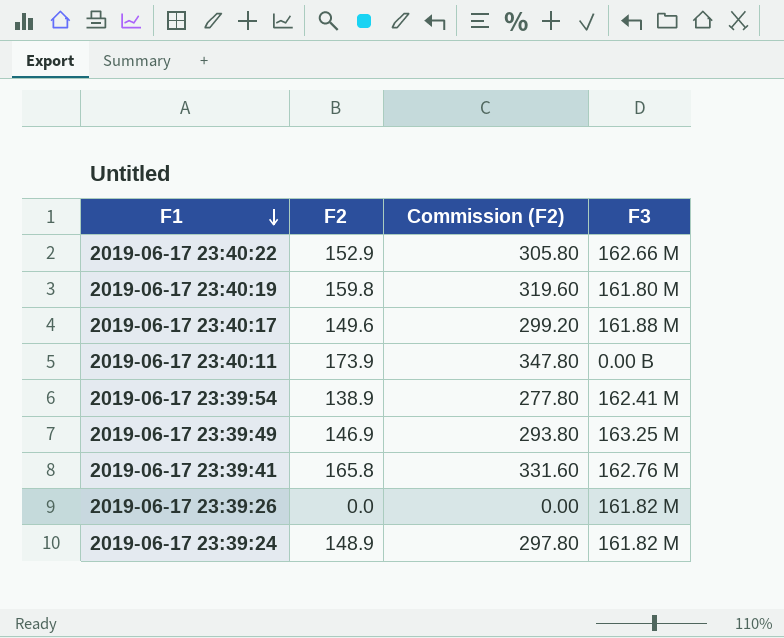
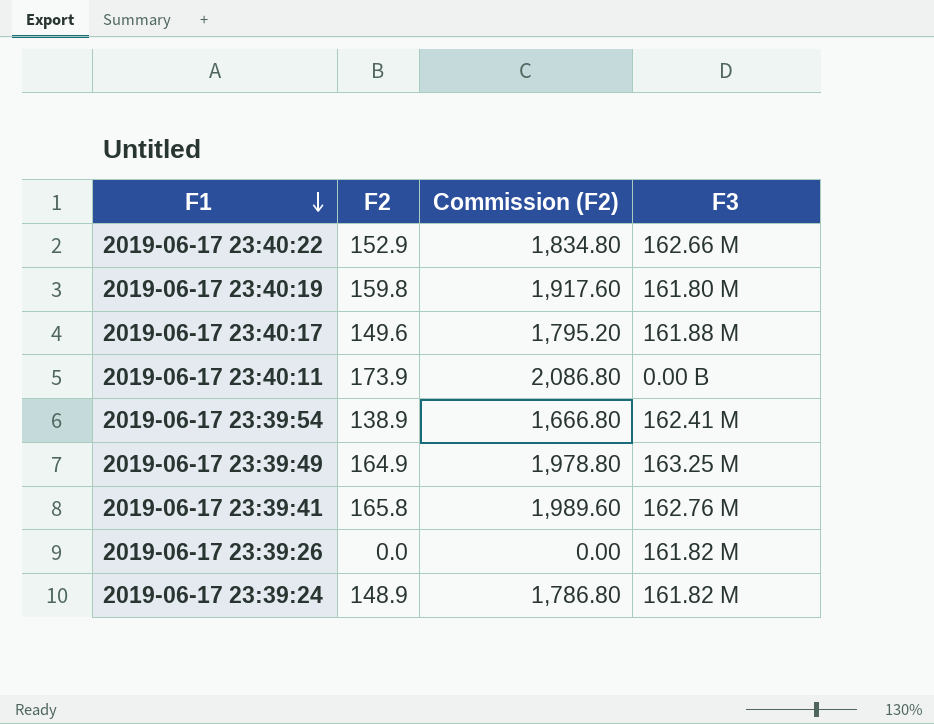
column Commission (F2) | formula: [F2] * 2 -> [F2] * 12
2019-06-17 23:39:49 | F2: 146.9 -> 164.9

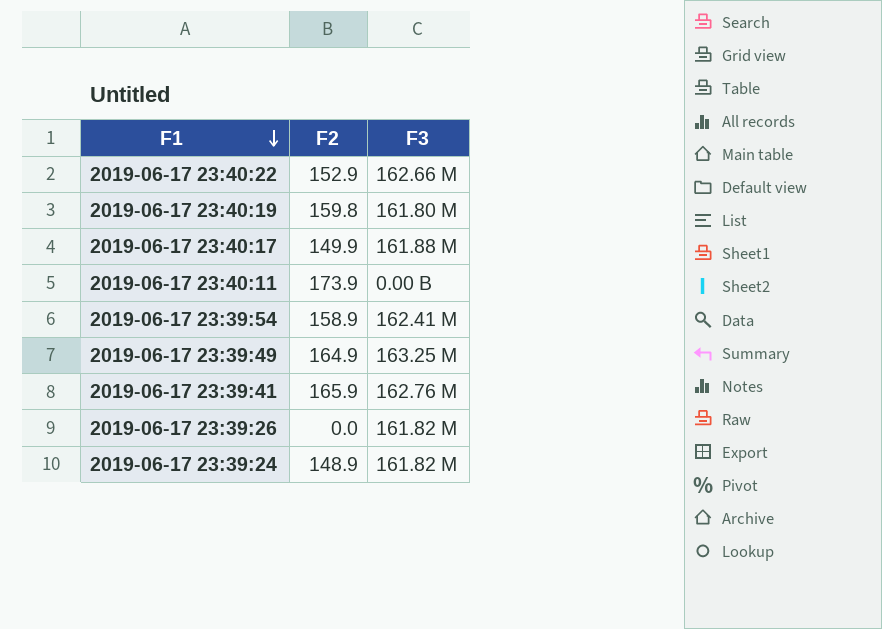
column Commission (F2) | formula: [F2] * 12 -> none
2019-06-17 23:40:17 | F2: 149.6 -> 149.9
2019-06-17 23:39:54 | F2: 138.9 -> 158.9
2019-06-17 23:39:41 | F2: 165.8 -> 165.9

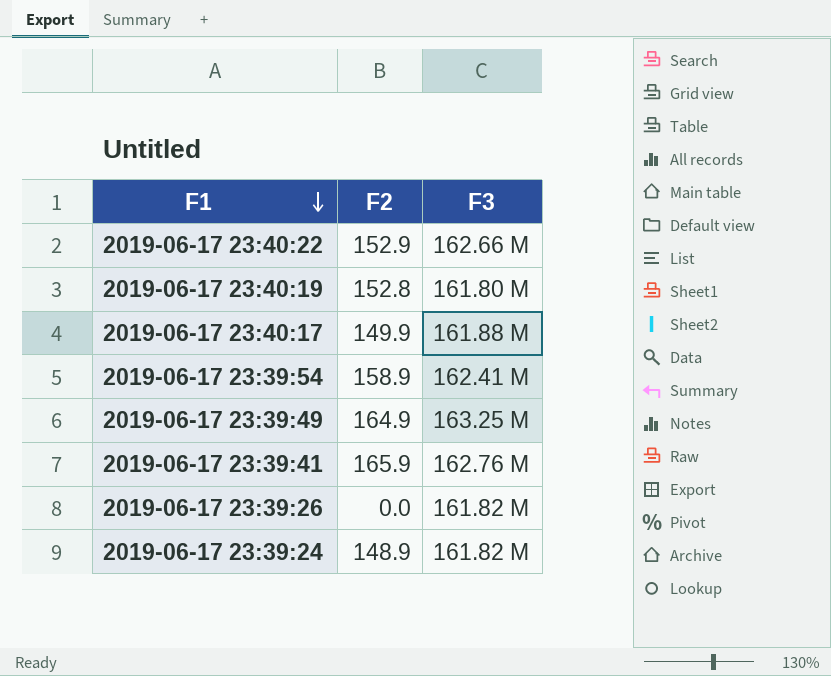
row 2019-06-17 23:40:11: 173.9 | 0.00 B -> none
2019-06-17 23:40:19 | F2: 159.8 -> 152.8

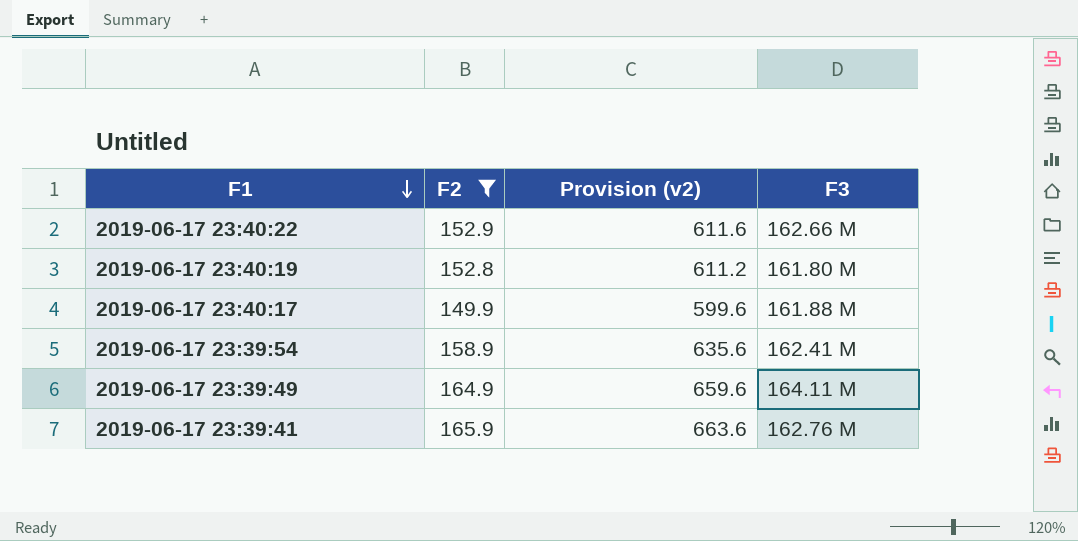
filter: none -> F2 >= 149.9
column Provision (v2) | formula: none -> [F2] * 4
2019-06-17 23:39:49 | F3: 163.25 M -> 164.11 M

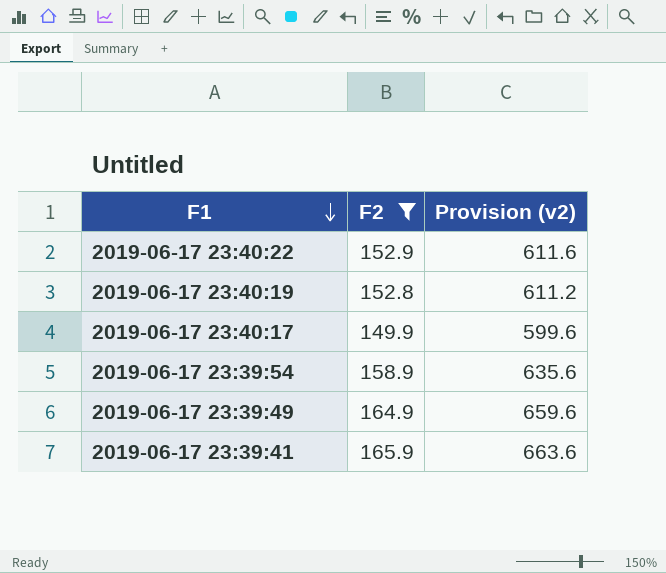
column F3 | position: 4 -> none

